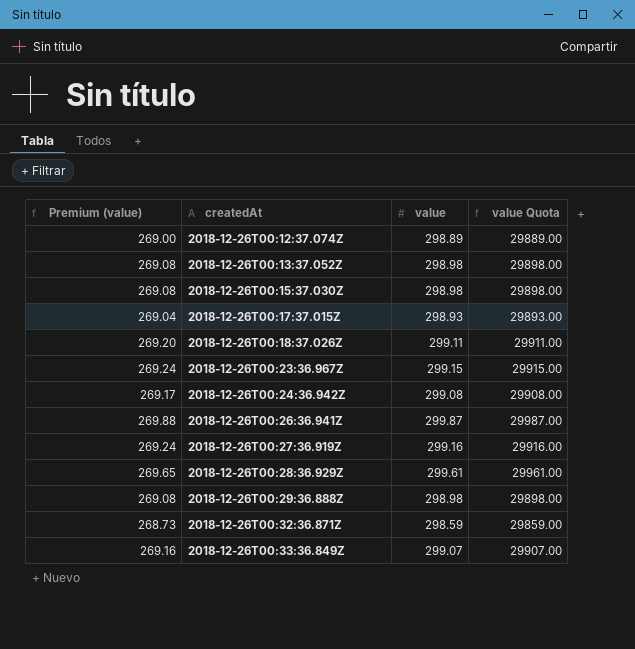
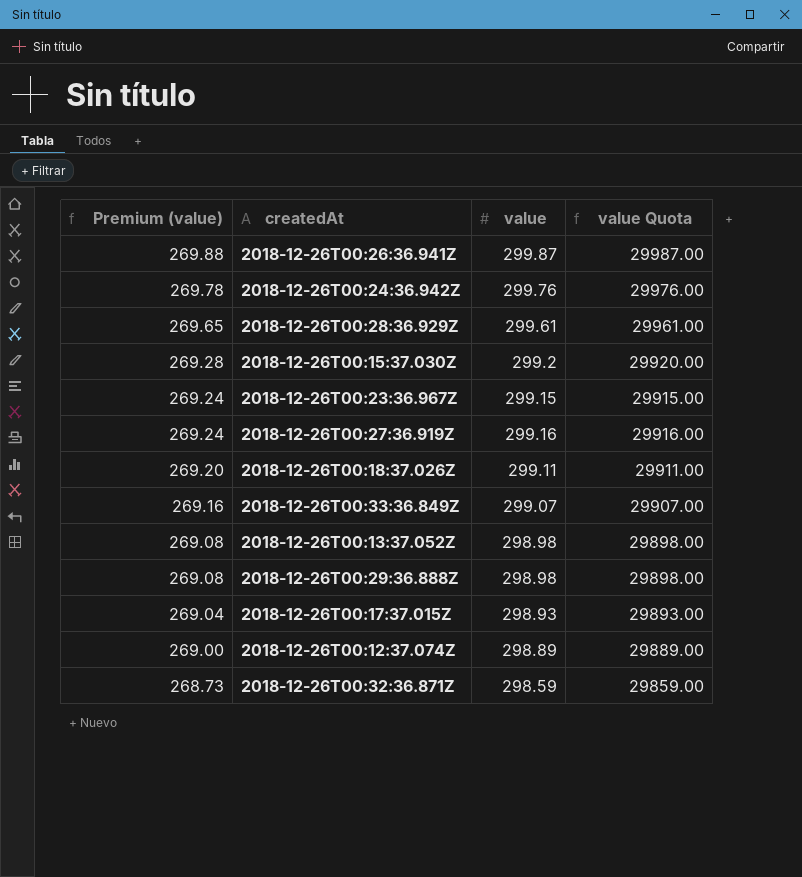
row order: createdAt ascending -> Premium (value) descending
2018-12-26T00:24:36.942Z | Premium (value): 269.17 -> 269.78
2018-12-26T00:24:36.942Z | value: 299.08 -> 299.76
2018-12-26T00:24:36.942Z | value Quota: 29908.00 -> 29976.00
2018-12-26T00:15:37.030Z | Premium (value): 269.08 -> 269.28
2018-12-26T00:15:37.030Z | value: 298.98 -> 299.2
2018-12-26T00:15:37.030Z | value Quota: 29898.00 -> 29920.00

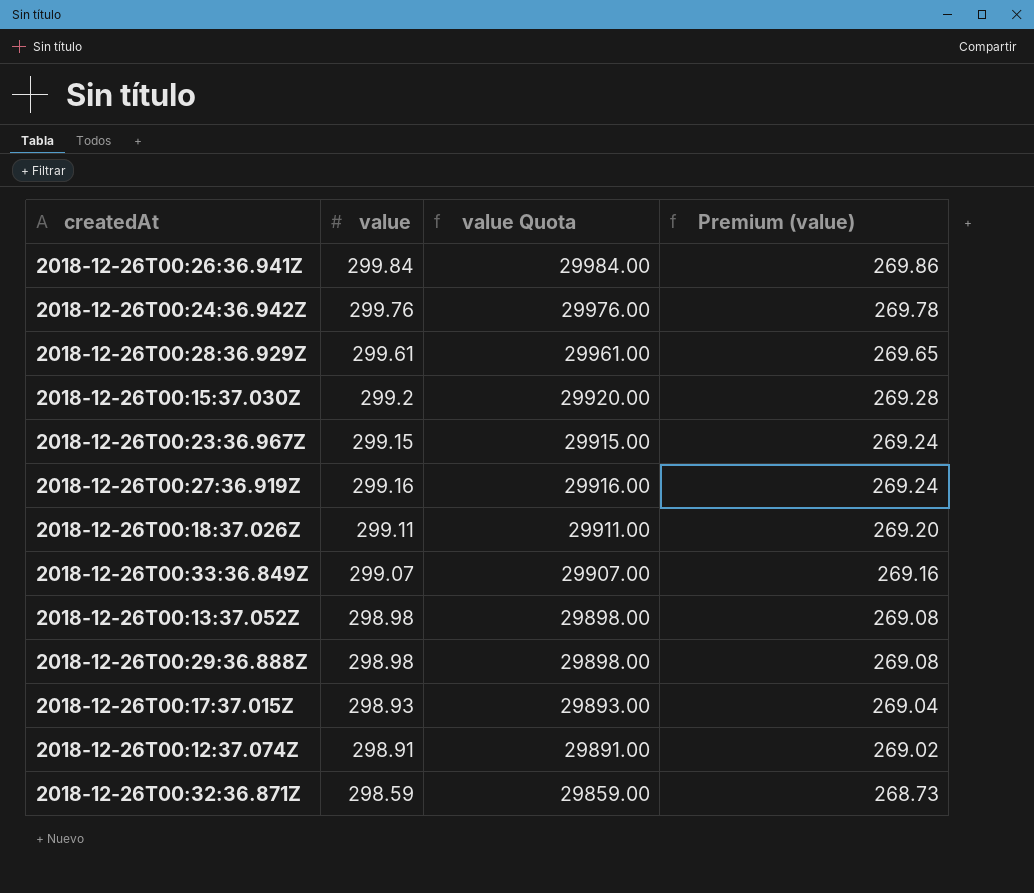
column Premium (value) | position: 1 -> 4
2018-12-26T00:26:36.941Z | value: 299.87 -> 299.84
2018-12-26T00:26:36.941Z | value Quota: 29987.00 -> 29984.00
2018-12-26T00:26:36.941Z | Premium (value): 269.88 -> 269.86
2018-12-26T00:12:37.074Z | value: 298.89 -> 298.91
2018-12-26T00:12:37.074Z | value Quota: 29889.00 -> 29891.00
2018-12-26T00:12:37.074Z | Premium (value): 269.00 -> 269.02

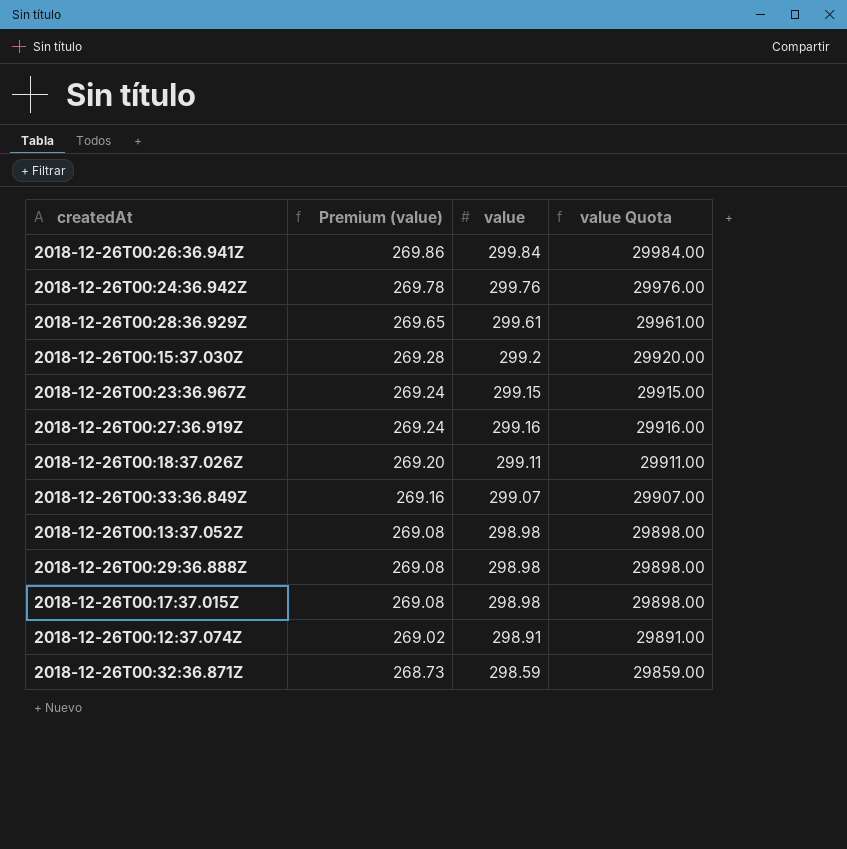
column Premium (value) | position: 4 -> 2
2018-12-26T00:17:37.015Z | Premium (value): 269.04 -> 269.08
2018-12-26T00:17:37.015Z | value: 298.93 -> 298.98
2018-12-26T00:17:37.015Z | value Quota: 29893.00 -> 29898.00

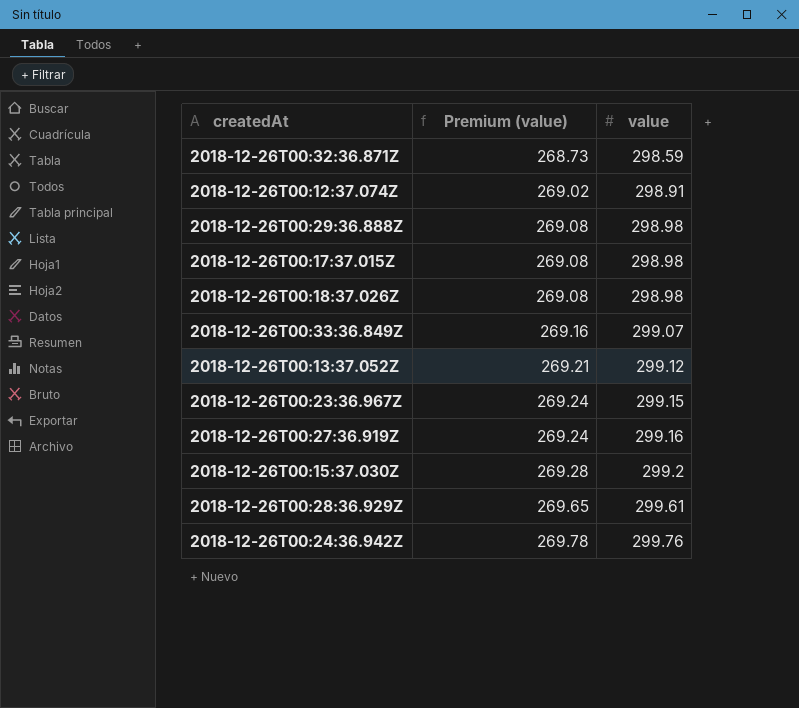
row order: Premium (value) descending -> Premium (value) ascending
column value Quota | formula: [value] * 100 -> none
row 2018-12-26T00:26:36.941Z: 269.86 | 299.84 | 29984.00 -> none
2018-12-26T00:18:37.026Z | Premium (value): 269.20 -> 269.08
2018-12-26T00:18:37.026Z | value: 299.11 -> 298.98
2018-12-26T00:13:37.052Z | Premium (value): 269.08 -> 269.21
2018-12-26T00:13:37.052Z | value: 298.98 -> 299.12

